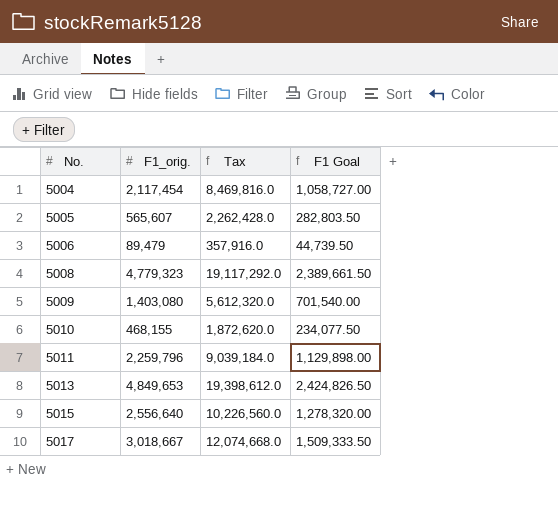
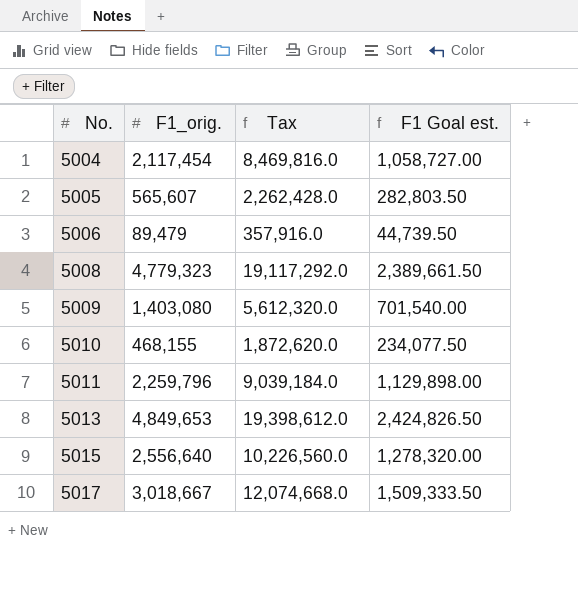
column name: F1 Goal -> F1 Goal est.

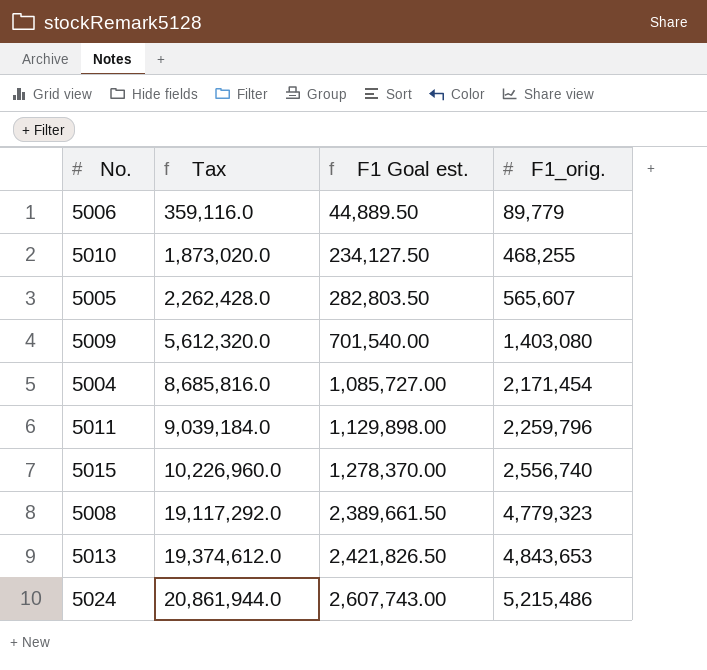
row order: No. ascending -> Tax ascending
column F1_orig. | position: 2 -> 4
row 5017: 3,018,667 | 12,074,668.0 | 1,509,333.50 -> none
5006 | Tax: 357,916.0 -> 359,116.0
5006 | F1 Goal est.: 44,739.50 -> 44,889.50
5006 | F1_orig.: 89,479 -> 89,779
5010 | Tax: 1,872,620.0 -> 1,873,020.0
5010 | F1 Goal est.: 234,077.50 -> 234,127.50
5010 | F1_orig.: 468,155 -> 468,255
5004 | Tax: 8,469,816.0 -> 8,685,816.0
5004 | F1 Goal est.: 1,058,727.00 -> 1,085,727.00
5004 | F1_orig.: 2,117,454 -> 2,171,454
5015 | Tax: 10,226,560.0 -> 10,226,960.0
5015 | F1 Goal est.: 1,278,320.00 -> 1,278,370.00
5015 | F1_orig.: 2,556,640 -> 2,556,740
5013 | Tax: 19,398,612.0 -> 19,374,612.0
5013 | F1 Goal est.: 2,424,826.50 -> 2,421,826.50
5013 | F1_orig.: 4,849,653 -> 4,843,653
row 5024: none -> 20,861,944.0 | 2,607,743.00 | 5,215,486

